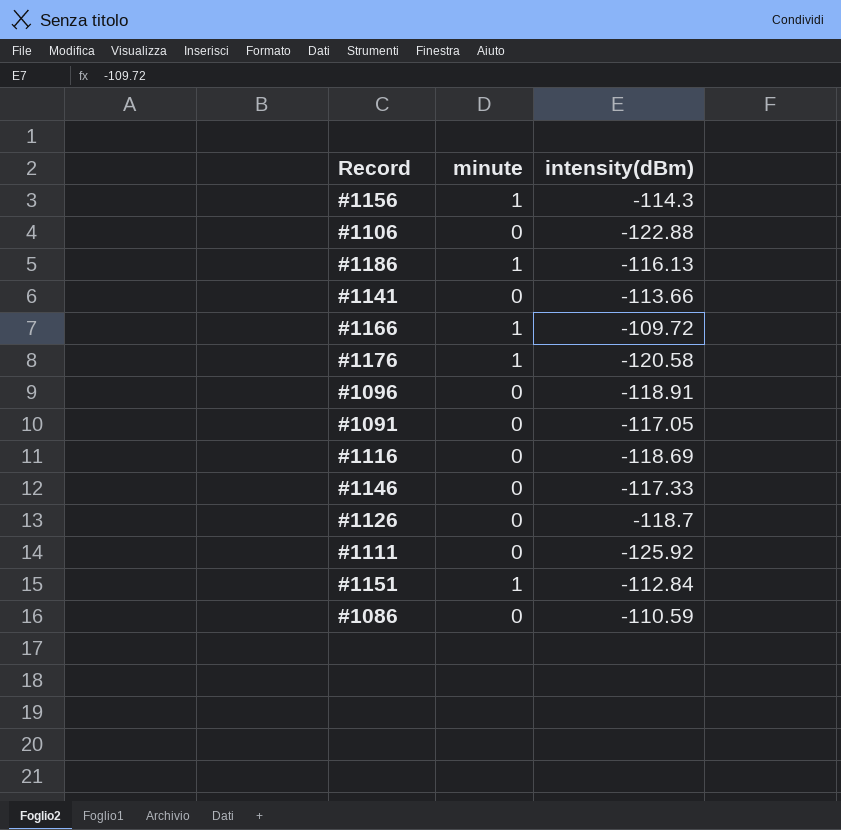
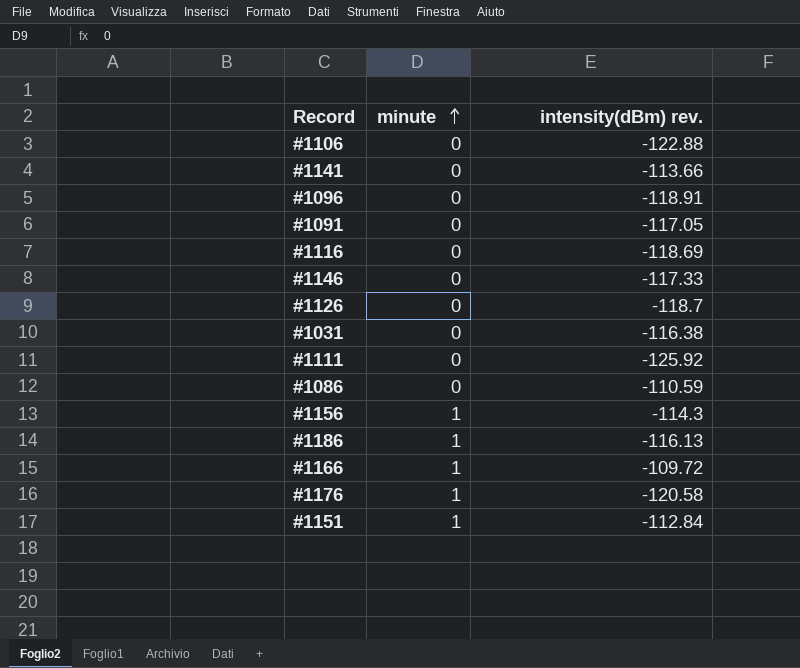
row order: none -> minute ascending
column name: intensity(dBm) -> intensity(dBm) rev.
row #1031: none -> 0 | -116.38

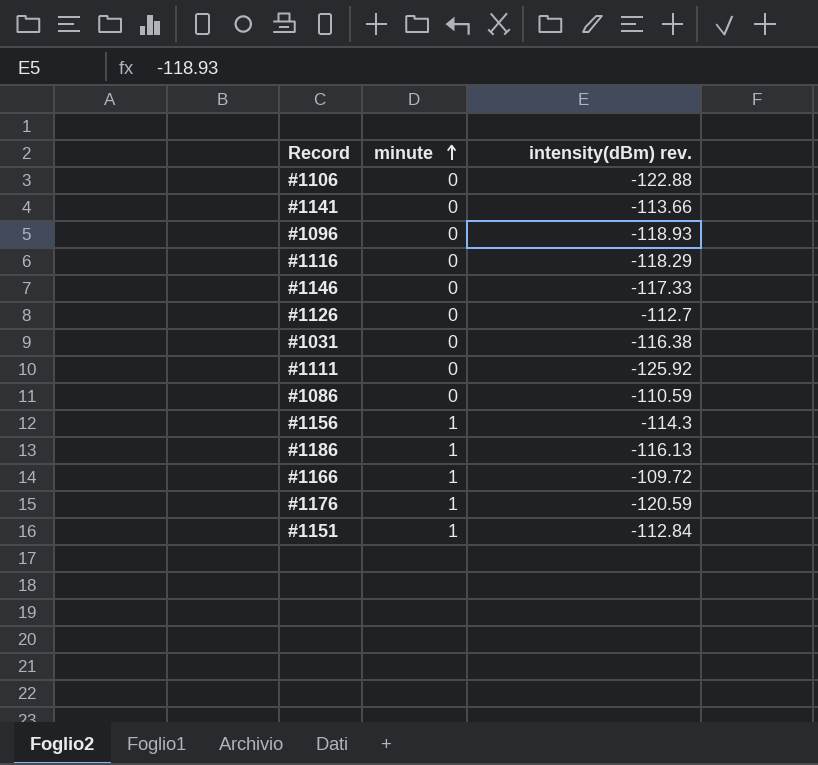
row #1091: 0 | -117.05 -> none
#1096 | intensity(dBm) rev.: -118.91 -> -118.93
#1116 | intensity(dBm) rev.: -118.69 -> -118.29
#1126 | intensity(dBm) rev.: -118.7 -> -112.7
#1176 | intensity(dBm) rev.: -120.58 -> -120.59

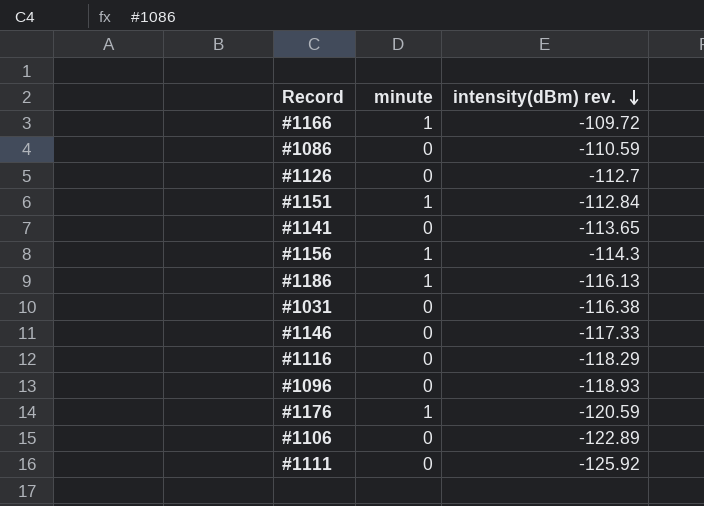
row order: minute ascending -> intensity(dBm) rev. descending
#1141 | intensity(dBm) rev.: -113.66 -> -113.65
#1106 | intensity(dBm) rev.: -122.88 -> -122.89

